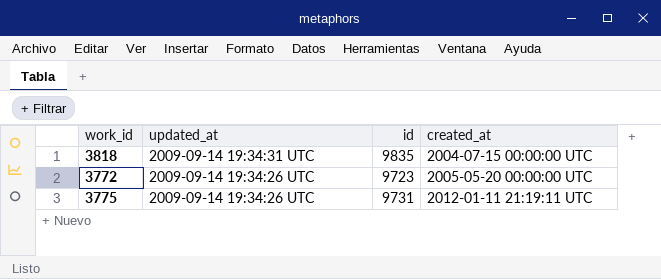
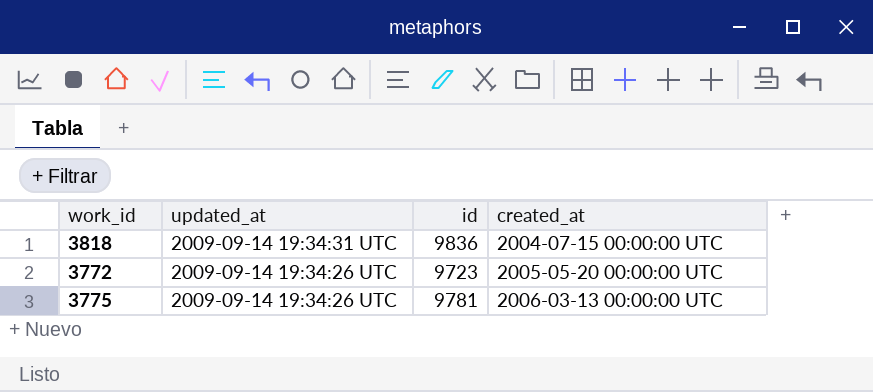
3818 | id: 9835 -> 9836
3775 | id: 9731 -> 9781
3775 | created_at: 2012-01-11 21:19:11 UTC -> 2006-03-13 00:00:00 UTC

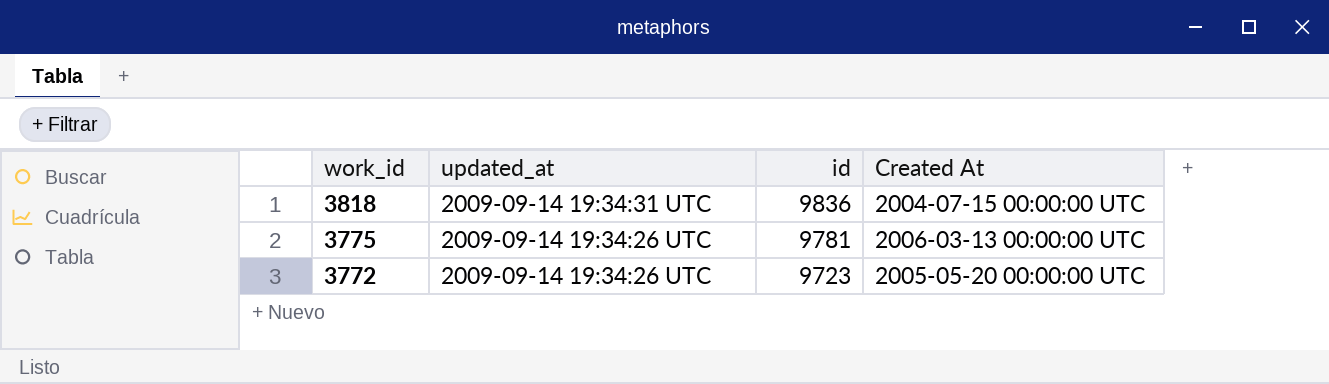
row order: updated_at descending -> work_id descending
column name: created_at -> Created At

